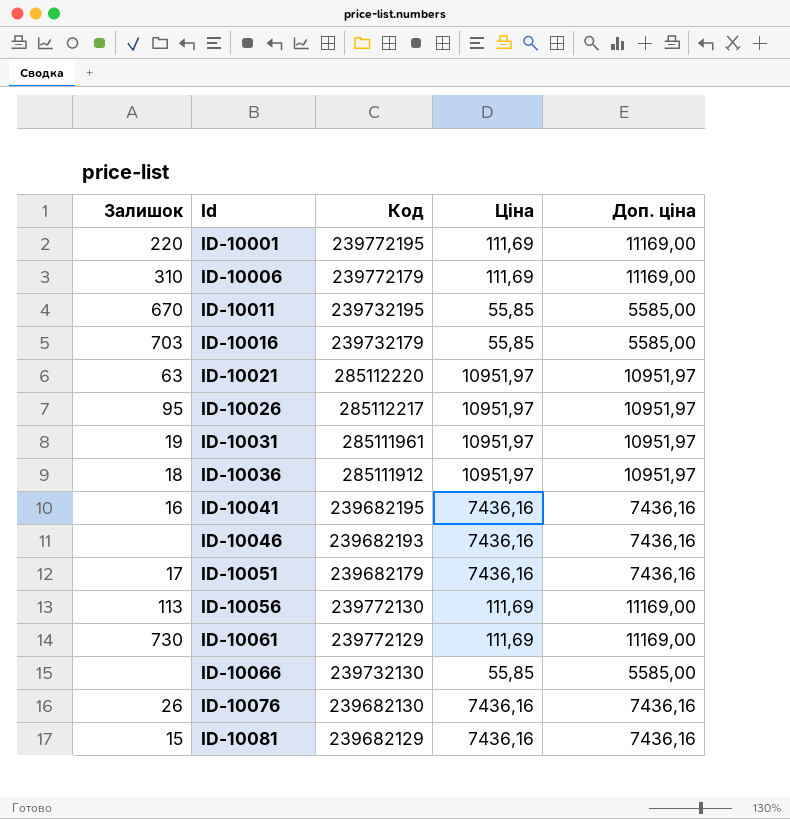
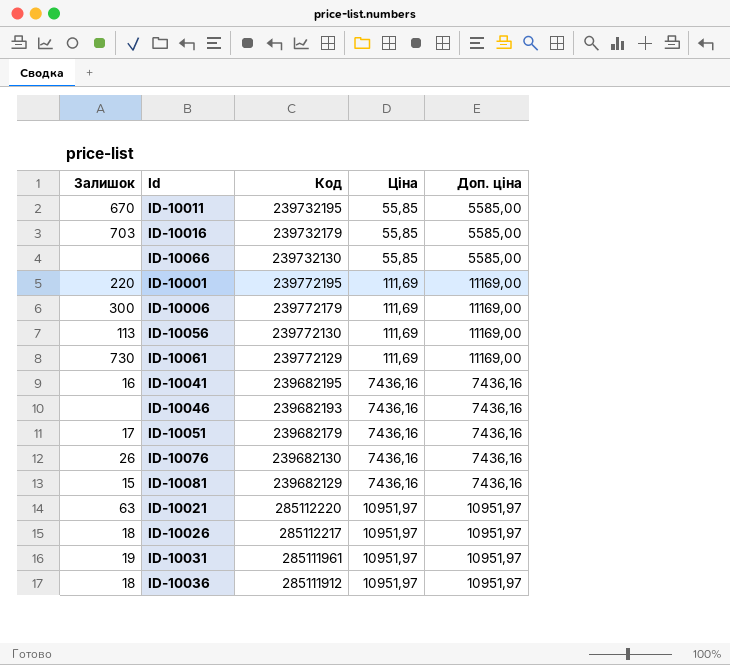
row order: Id ascending -> Ціна ascending
ID-10006 | Залишок: 310 -> 300
ID-10026 | Залишок: 95 -> 18

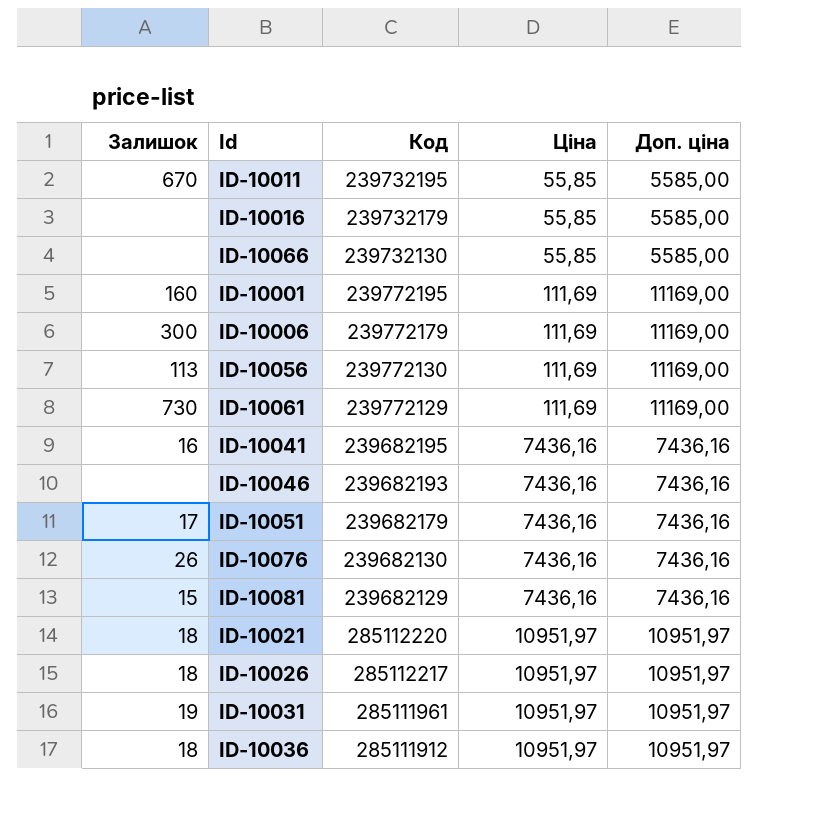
ID-10016 | Залишок: 703 -> none
ID-10001 | Залишок: 220 -> 160
ID-10021 | Залишок: 63 -> 18

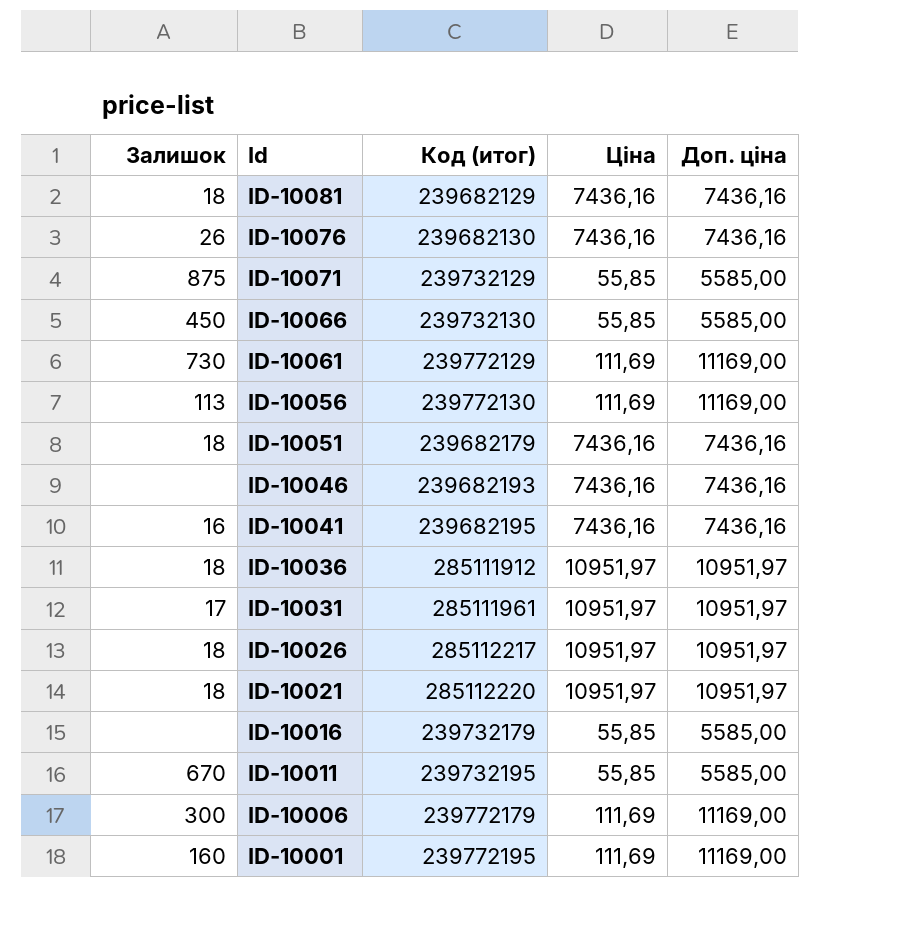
row order: Ціна ascending -> Id descending
column name: Код -> Код (итог)
ID-10081 | Залишок: 15 -> 18
row ID-10071: none -> 875 | 239732129 | 55,85 | 5585,00
ID-10066 | Залишок: none -> 450
ID-10051 | Залишок: 17 -> 18
ID-10031 | Залишок: 19 -> 17

